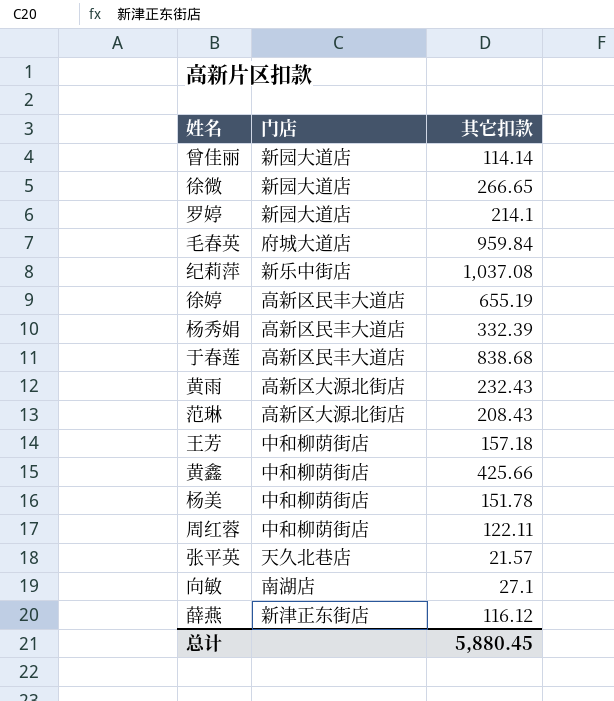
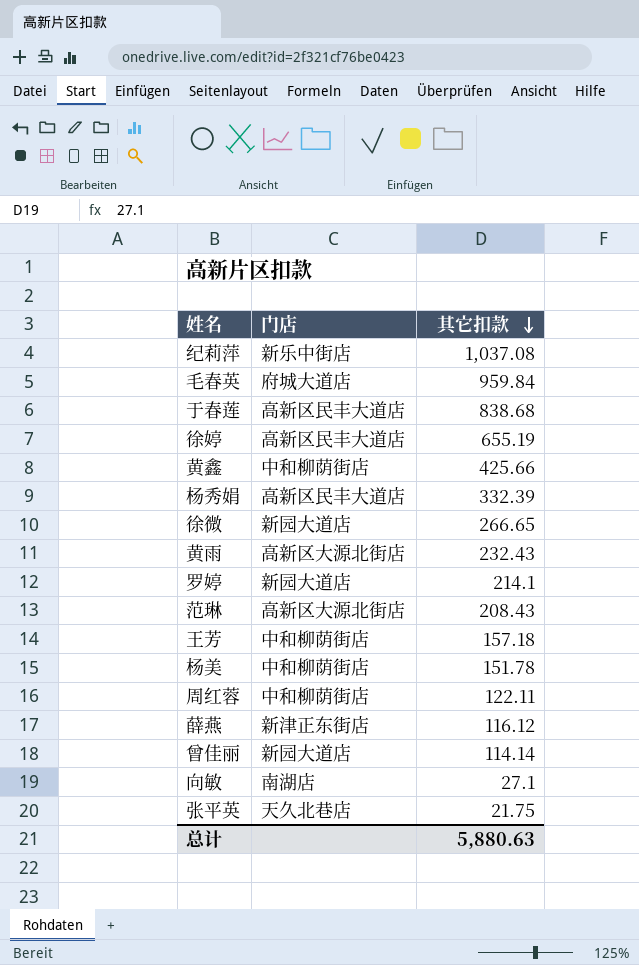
row order: none -> 其它扣款 descending
张平英 | 其它扣款: 21.57 -> 21.75
总计 | 其它扣款: 5,880.45 -> 5,880.63

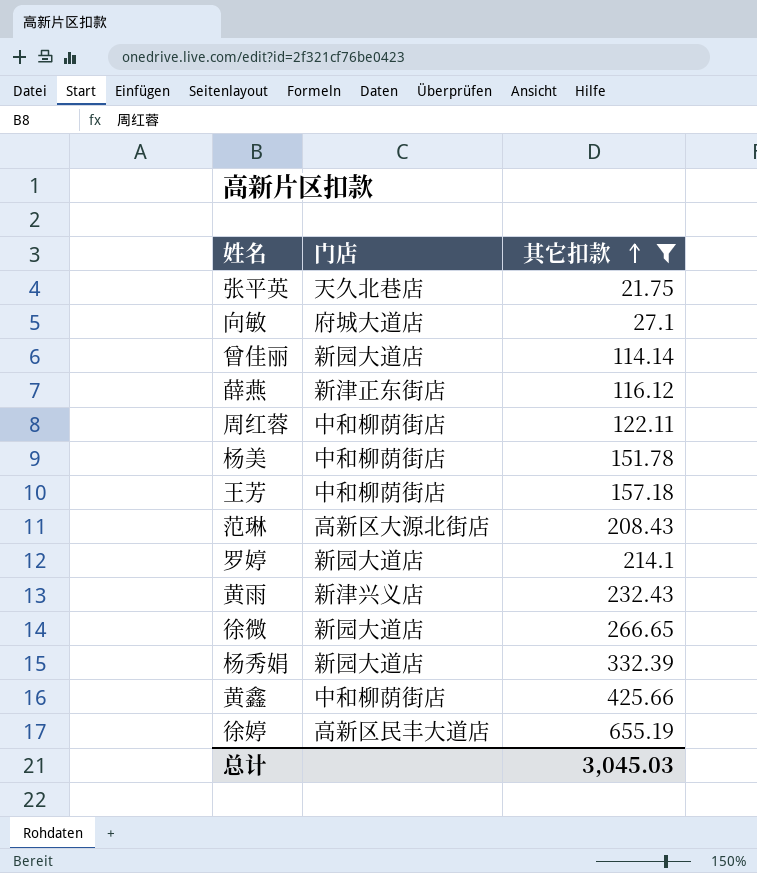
filter: none -> 其它扣款 <= 655.19
row order: 其它扣款 descending -> 其它扣款 ascending
向敏 | 门店: 南湖店 -> 府城大道店
黄雨 | 门店: 高新区大源北街店 -> 新津兴义店
杨秀娟 | 门店: 高新区民丰大道店 -> 新园大道店
总计 | 其它扣款: 5,880.63 -> 3,045.03

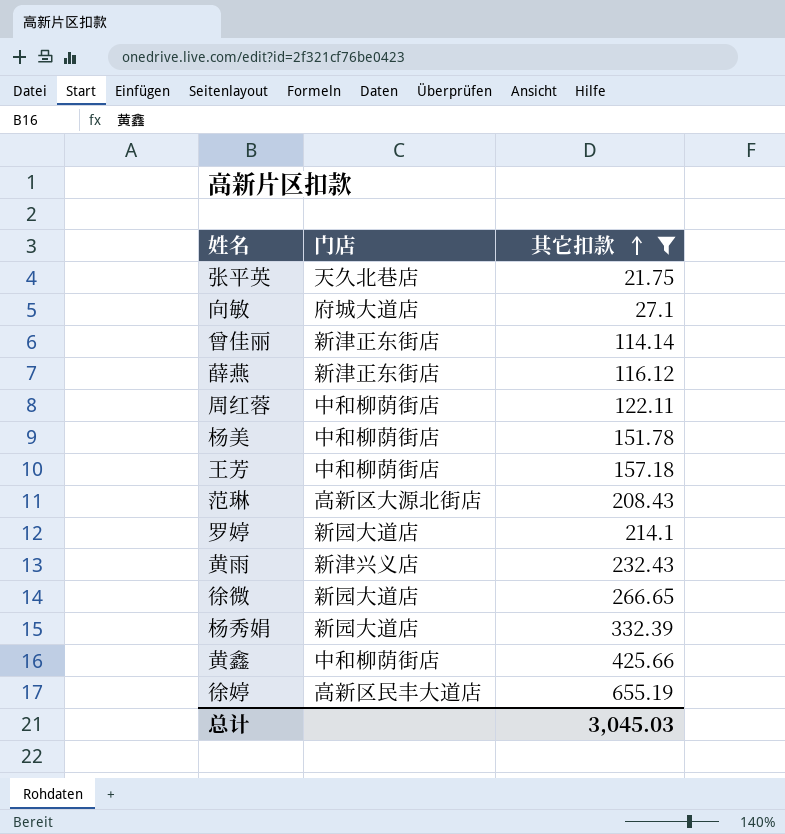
曾佳丽 | 门店: 新园大道店 -> 新津正东街店

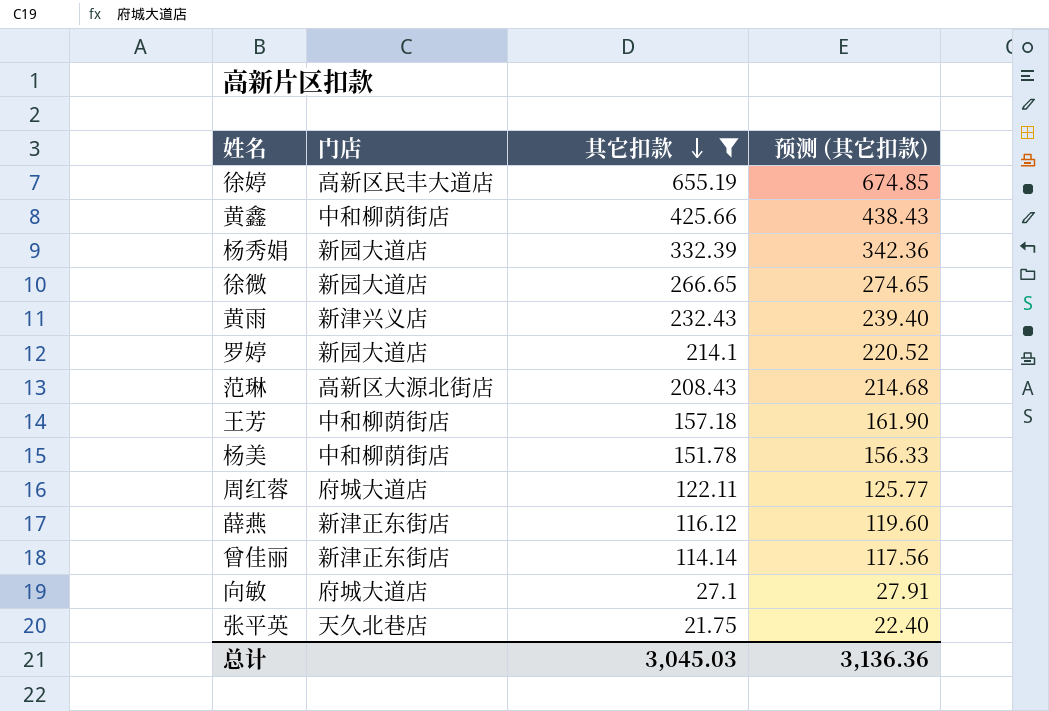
row order: 其它扣款 ascending -> 其它扣款 descending
column 预测 (其它扣款) | formula: none -> [其它扣款] * 1.03
周红蓉 | 门店: 中和柳荫街店 -> 府城大道店

